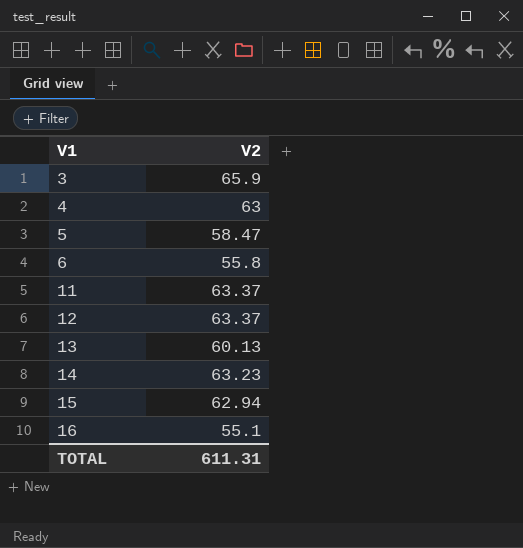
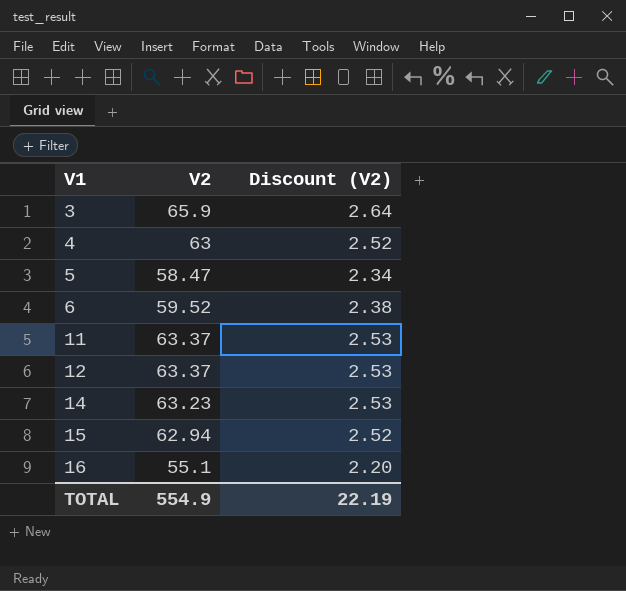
column Discount (V2) | formula: none -> [V2] * 0.04
row 13: 60.13 -> none
6 | V2: 55.8 -> 59.52
TOTAL | V2: 611.31 -> 554.9

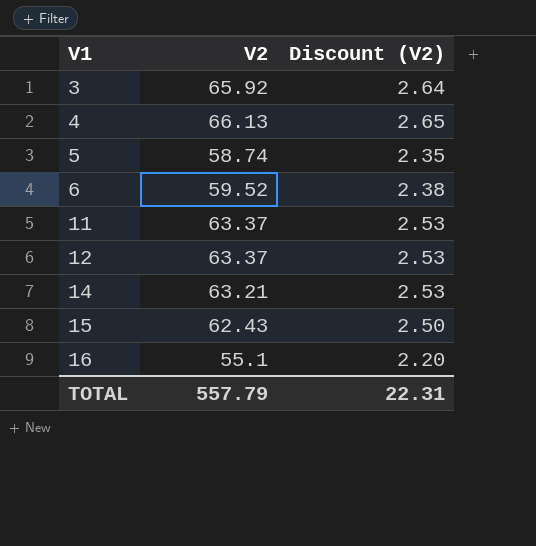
3 | V2: 65.9 -> 65.92
4 | V2: 63 -> 66.13
4 | Discount (V2): 2.52 -> 2.65
5 | V2: 58.47 -> 58.74
5 | Discount (V2): 2.34 -> 2.35
14 | V2: 63.23 -> 63.21
15 | V2: 62.94 -> 62.43
15 | Discount (V2): 2.52 -> 2.50
TOTAL | V2: 554.9 -> 557.79
TOTAL | Discount (V2): 22.19 -> 22.31

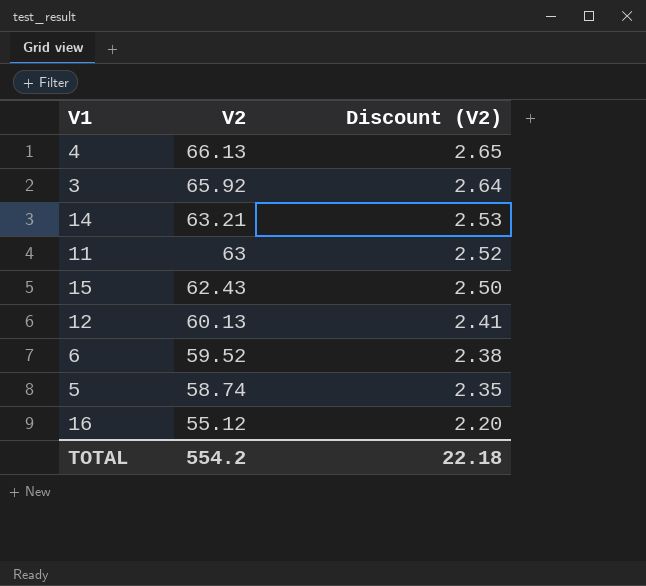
row order: V1 ascending -> V2 descending
11 | V2: 63.37 -> 63
11 | Discount (V2): 2.53 -> 2.52
12 | V2: 63.37 -> 60.13
12 | Discount (V2): 2.53 -> 2.41
16 | V2: 55.1 -> 55.12
TOTAL | V2: 557.79 -> 554.2
TOTAL | Discount (V2): 22.31 -> 22.18

